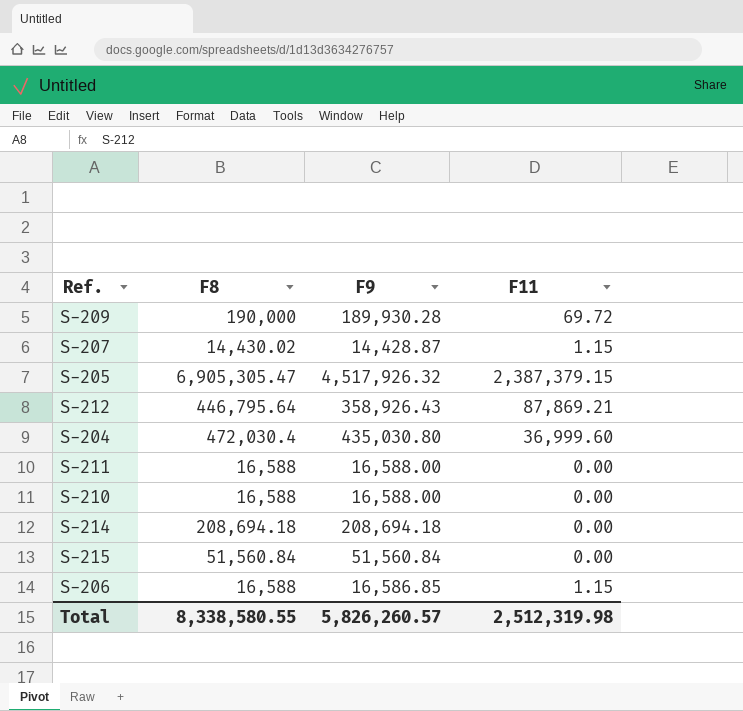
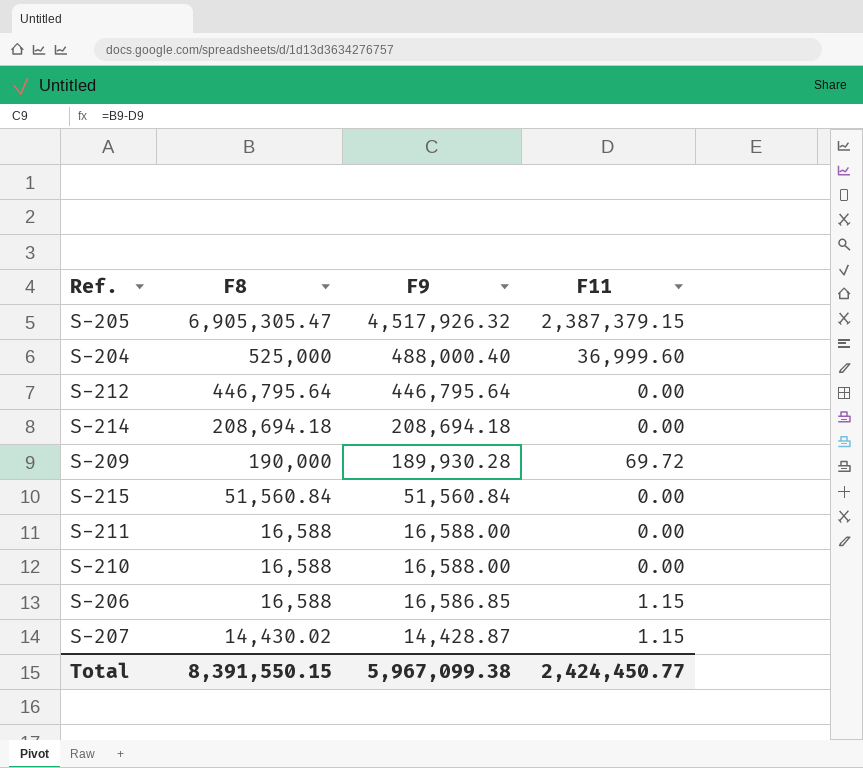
row order: none -> F8 descending
S-204 | F8: 472,030.4 -> 525,000
S-204 | F9: 435,030.80 -> 488,000.40
S-212 | F9: 358,926.43 -> 446,795.64
S-212 | F11: 87,869.21 -> 0.00
Total | F8: 8,338,580.55 -> 8,391,550.15
Total | F9: 5,826,260.57 -> 5,967,099.38
Total | F11: 2,512,319.98 -> 2,424,450.77

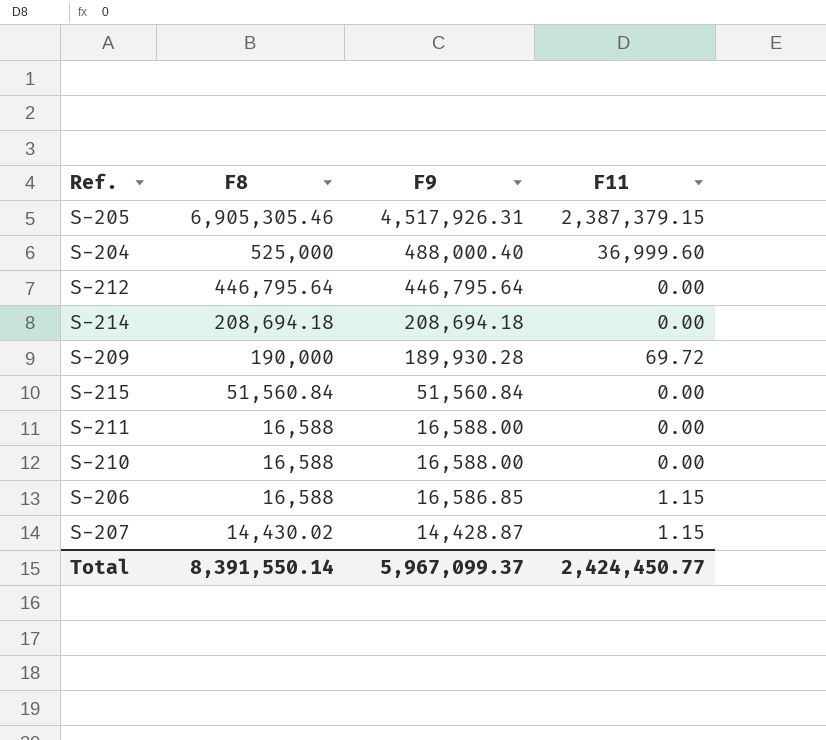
S-205 | F8: 6,905,305.47 -> 6,905,305.46
S-205 | F9: 4,517,926.32 -> 4,517,926.31
Total | F8: 8,391,550.15 -> 8,391,550.14
Total | F9: 5,967,099.38 -> 5,967,099.37

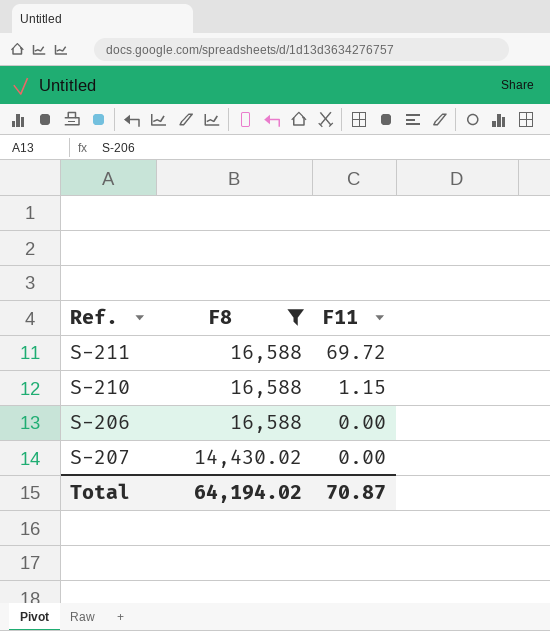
filter: none -> F8 <= 16,588
column F9 | formula: [F8] - [F11] -> none
S-211 | F11: 0.00 -> 69.72
S-210 | F11: 0.00 -> 1.15
S-206 | F11: 1.15 -> 0.00
S-207 | F11: 1.15 -> 0.00
Total | F8: 8,391,550.14 -> 64,194.02
Total | F11: 2,424,450.77 -> 70.87

